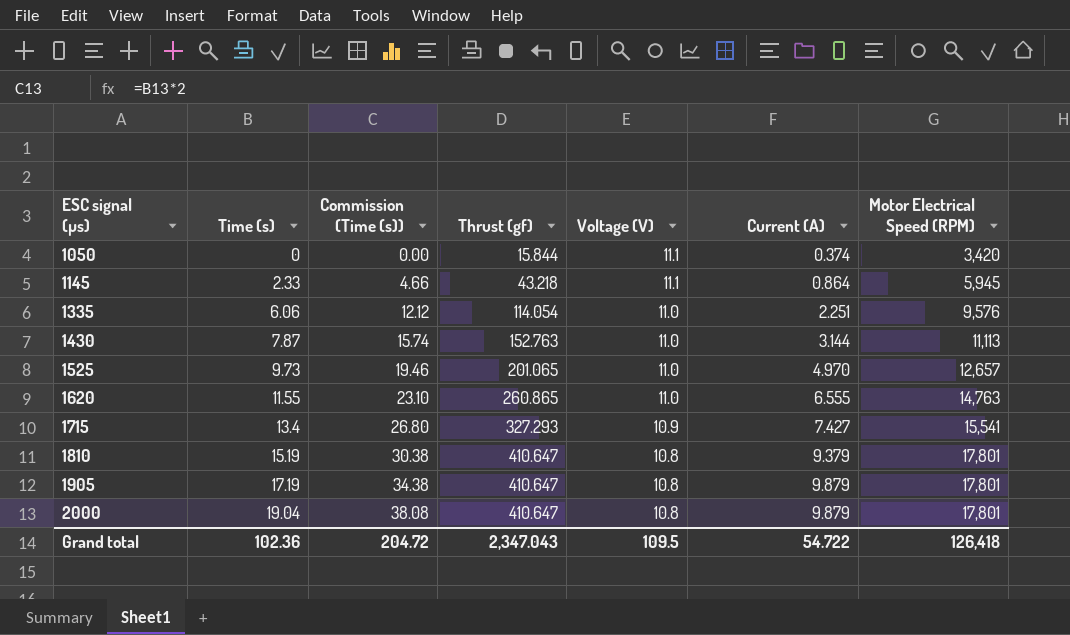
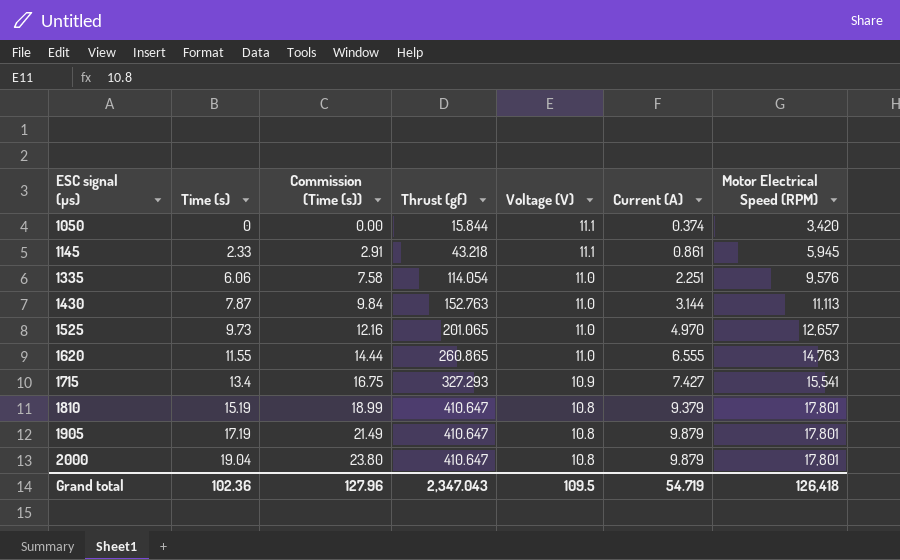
column Commission (Time (s)) | formula: [Time (s)] * 2 -> [Time (s)] * 1.25
1145 | Current (A): 0.864 -> 0.861
Grand total | Commission (Time (s)): 204.72 -> 127.96
Grand total | Current (A): 54.722 -> 54.719

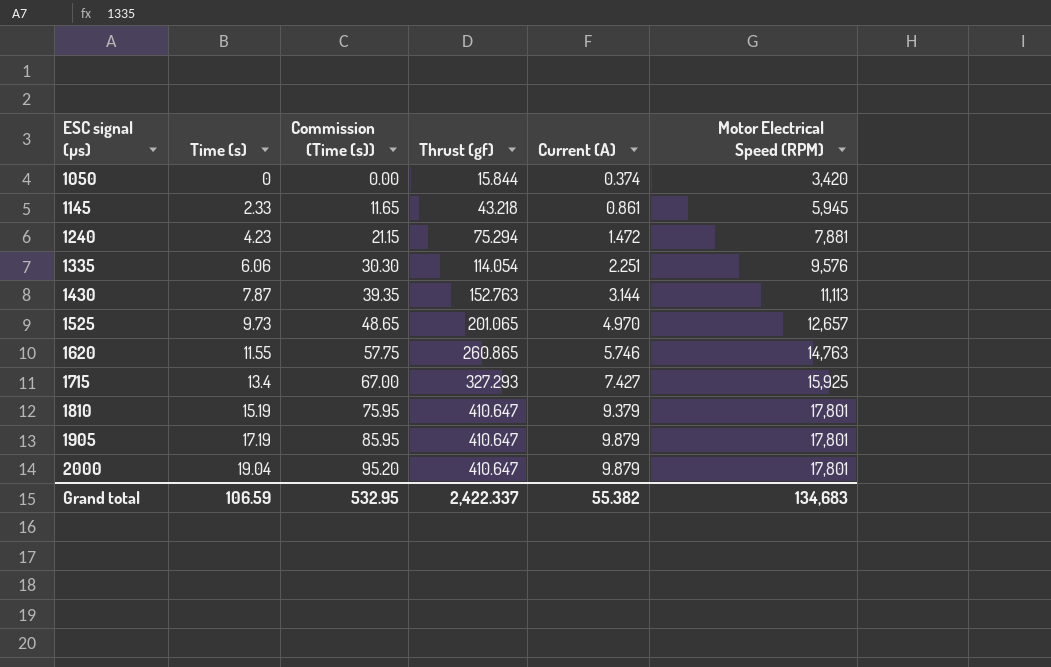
column Voltage (V) | position: 5 -> none
column Commission (Time (s)) | formula: [Time (s)] * 1.25 -> [Time (s)] * 5
row 1240: none -> 4.23 | 21.15 | 75.294 | 1.472 | 7,881
1620 | Current (A): 6.555 -> 5.746
1715 | Motor Electrical Speed (RPM): 15,541 -> 15,925
Grand total | Time (s): 102.36 -> 106.59
Grand total | Commission (Time (s)): 127.96 -> 532.95
Grand total | Thrust (gf): 2,347.043 -> 2,422.337
Grand total | Current (A): 54.719 -> 55.382
Grand total | Motor Electrical Speed (RPM): 126,418 -> 134,683

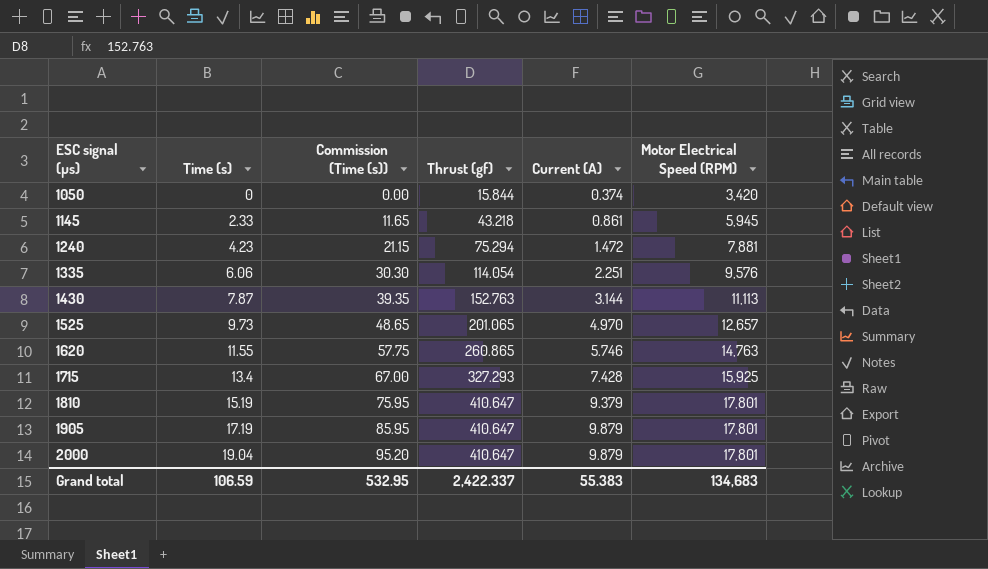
1715 | Current (A): 7.427 -> 7.428
Grand total | Current (A): 55.382 -> 55.383

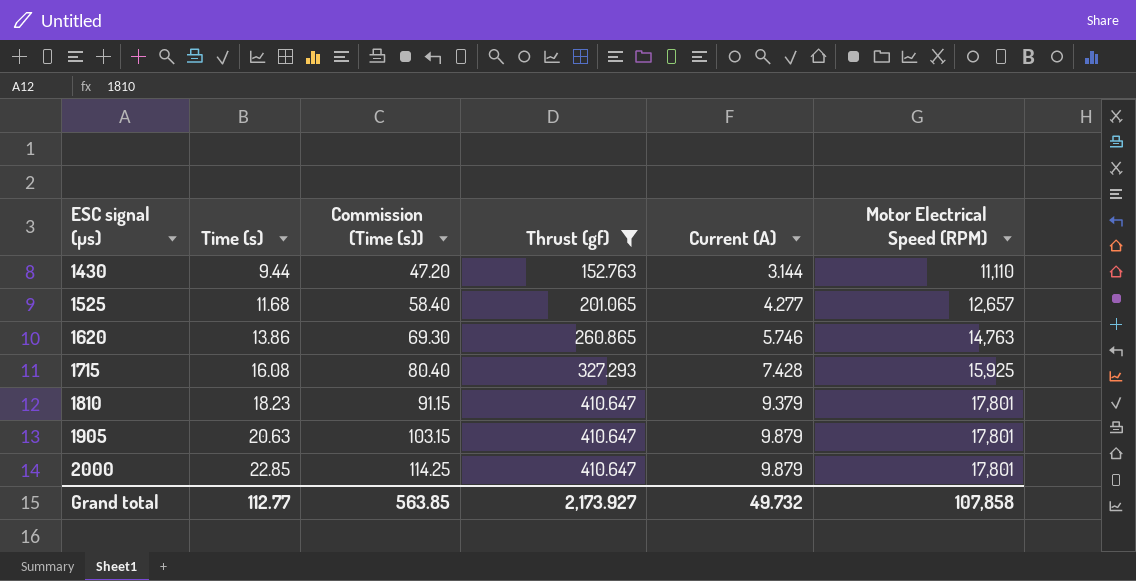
filter: none -> Thrust (gf) >= 152.763
1430 | Time (s): 7.87 -> 9.44
1430 | Commission (Time (s)): 39.35 -> 47.20
1430 | Motor Electrical Speed (RPM): 11,113 -> 11,110
1525 | Time (s): 9.73 -> 11.68
1525 | Commission (Time (s)): 48.65 -> 58.40
1525 | Current (A): 4.970 -> 4.277
1620 | Time (s): 11.55 -> 13.86
1620 | Commission (Time (s)): 57.75 -> 69.30
1715 | Time (s): 13.4 -> 16.08
1715 | Commission (Time (s)): 67.00 -> 80.40
1810 | Time (s): 15.19 -> 18.23
1810 | Commission (Time (s)): 75.95 -> 91.15
1905 | Time (s): 17.19 -> 20.63
1905 | Commission (Time (s)): 85.95 -> 103.15
2000 | Time (s): 19.04 -> 22.85
2000 | Commission (Time (s)): 95.20 -> 114.25
Grand total | Time (s): 106.59 -> 112.77
Grand total | Commission (Time (s)): 532.95 -> 563.85
Grand total | Thrust (gf): 2,422.337 -> 2,173.927
Grand total | Current (A): 55.383 -> 49.732
Grand total | Motor Electrical Speed (RPM): 134,683 -> 107,858

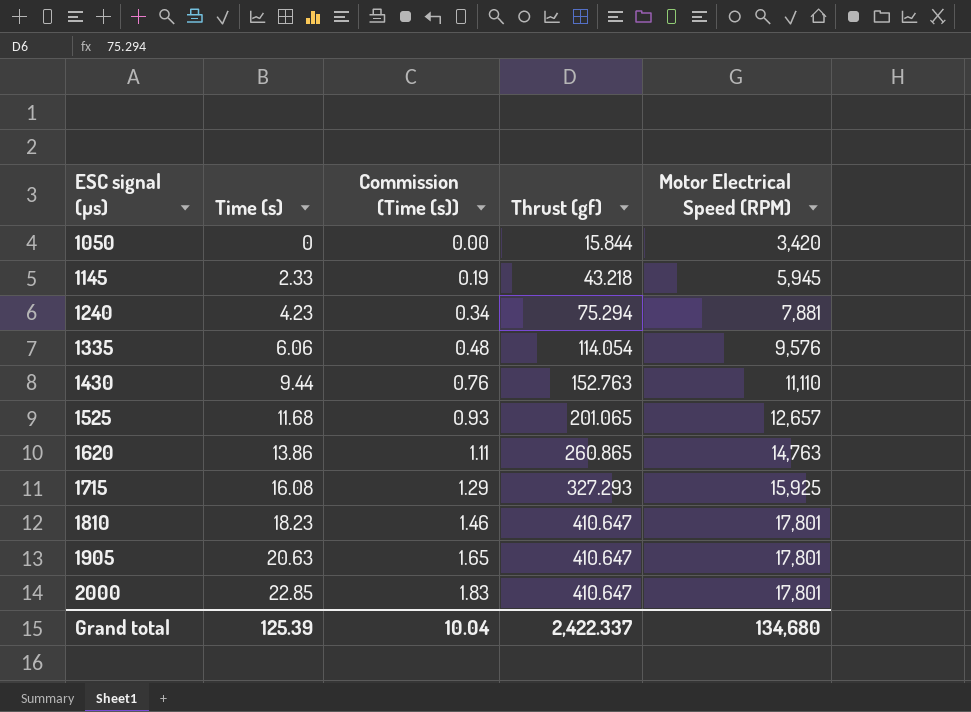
filter: Thrust (gf) >= 152.763 -> none
column Current (A) | position: 5 -> none
column Commission (Time (s)) | formula: [Time (s)] * 5 -> [Time (s)] * 0.08
Grand total | Time (s): 112.77 -> 125.39
Grand total | Commission (Time (s)): 563.85 -> 10.04
Grand total | Thrust (gf): 2,173.927 -> 2,422.337
Grand total | Motor Electrical Speed (RPM): 107,858 -> 134,680

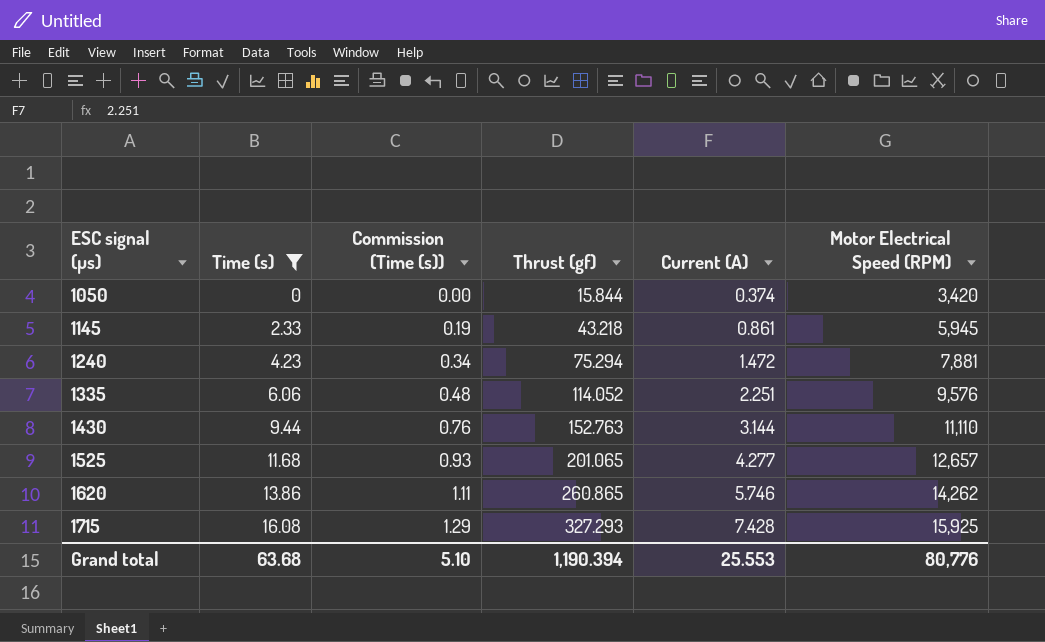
filter: none -> Time (s) <= 16.08
column Current (A) | position: none -> 5
1335 | Thrust (gf): 114.054 -> 114.052
1620 | Motor Electrical Speed (RPM): 14,763 -> 14,262
Grand total | Time (s): 125.39 -> 63.68
Grand total | Commission (Time (s)): 10.04 -> 5.10
Grand total | Thrust (gf): 2,422.337 -> 1,190.394
Grand total | Motor Electrical Speed (RPM): 134,680 -> 80,776

